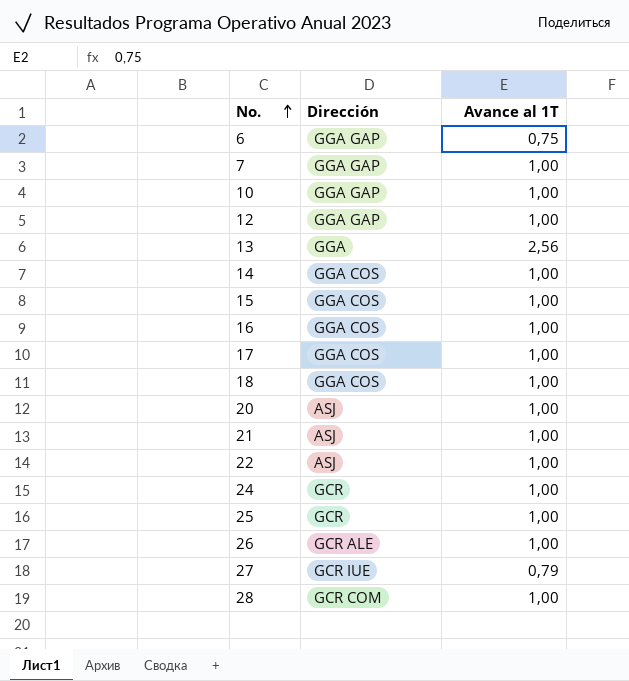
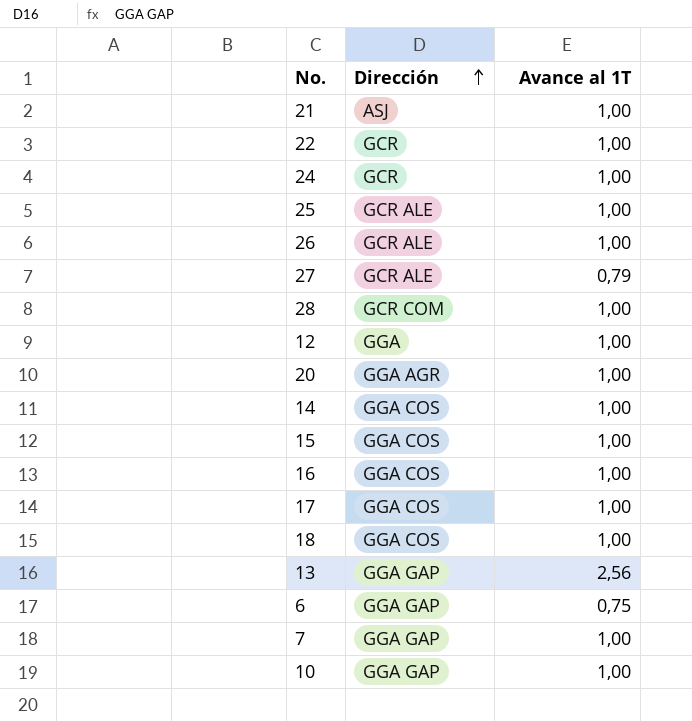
row order: No. ascending -> Dirección ascending
22 | Dirección: ASJ -> GCR
25 | Dirección: GCR -> GCR ALE
27 | Dirección: GCR IUE -> GCR ALE
12 | Dirección: GGA GAP -> GGA
20 | Dirección: ASJ -> GGA AGR
13 | Dirección: GGA -> GGA GAP

